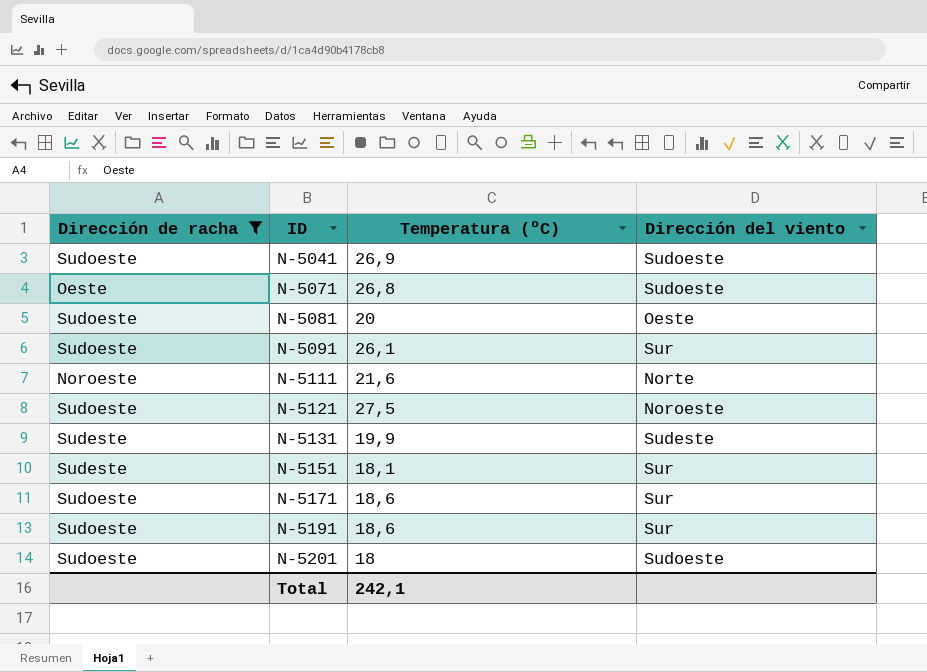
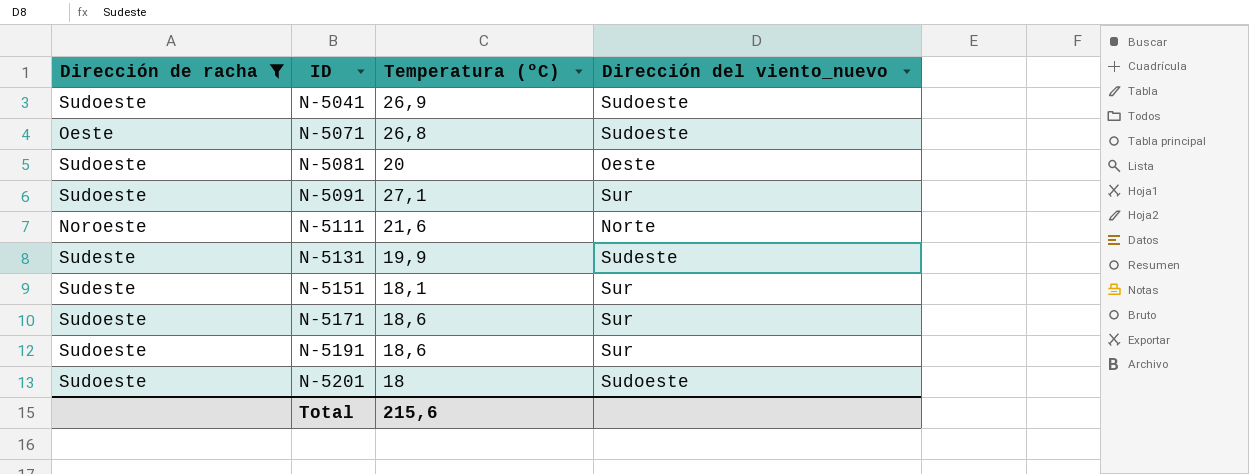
column name: Dirección del viento -> Dirección del viento_nuevo
row N-5121: Sudoeste | 27,5 | Noroeste -> none
N-5091 | Temperatura (ºC): 26,1 -> 27,1
Total | Temperatura (ºC): 242,1 -> 215,6

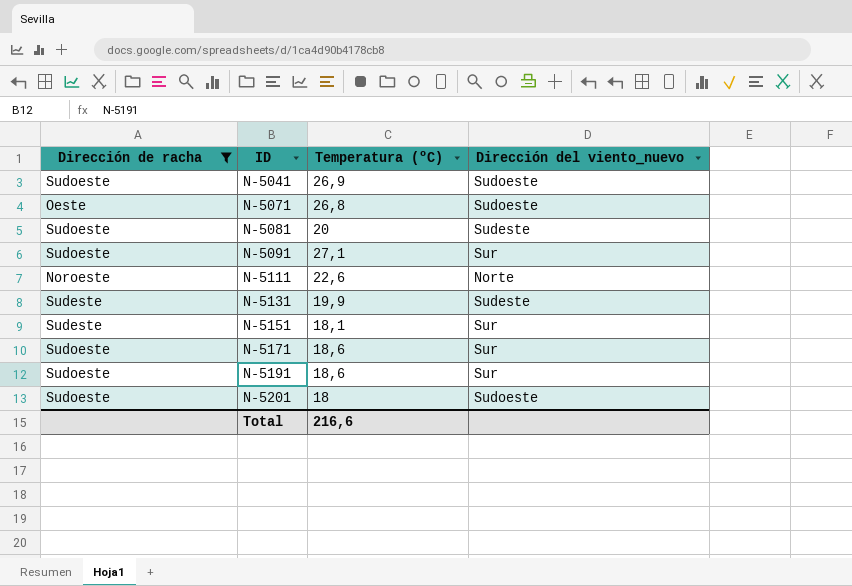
N-5081 | Dirección del viento_nuevo: Oeste -> Sudeste
N-5111 | Temperatura (ºC): 21,6 -> 22,6
Total | Temperatura (ºC): 215,6 -> 216,6

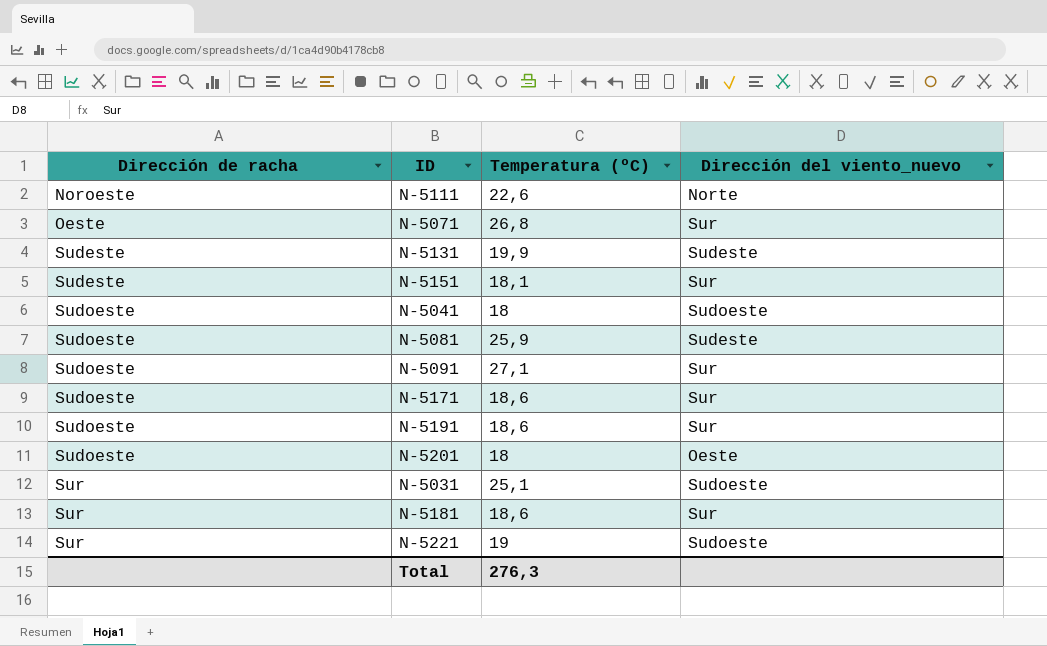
filter: Dirección de racha != Sur -> none
row order: ID ascending -> Dirección de racha ascending
N-5071 | Dirección del viento_nuevo: Sudoeste -> Sur
N-5041 | Temperatura (ºC): 26,9 -> 18
N-5081 | Temperatura (ºC): 20 -> 25,9
N-5201 | Dirección del viento_nuevo: Sudoeste -> Oeste
Total | Temperatura (ºC): 216,6 -> 276,3

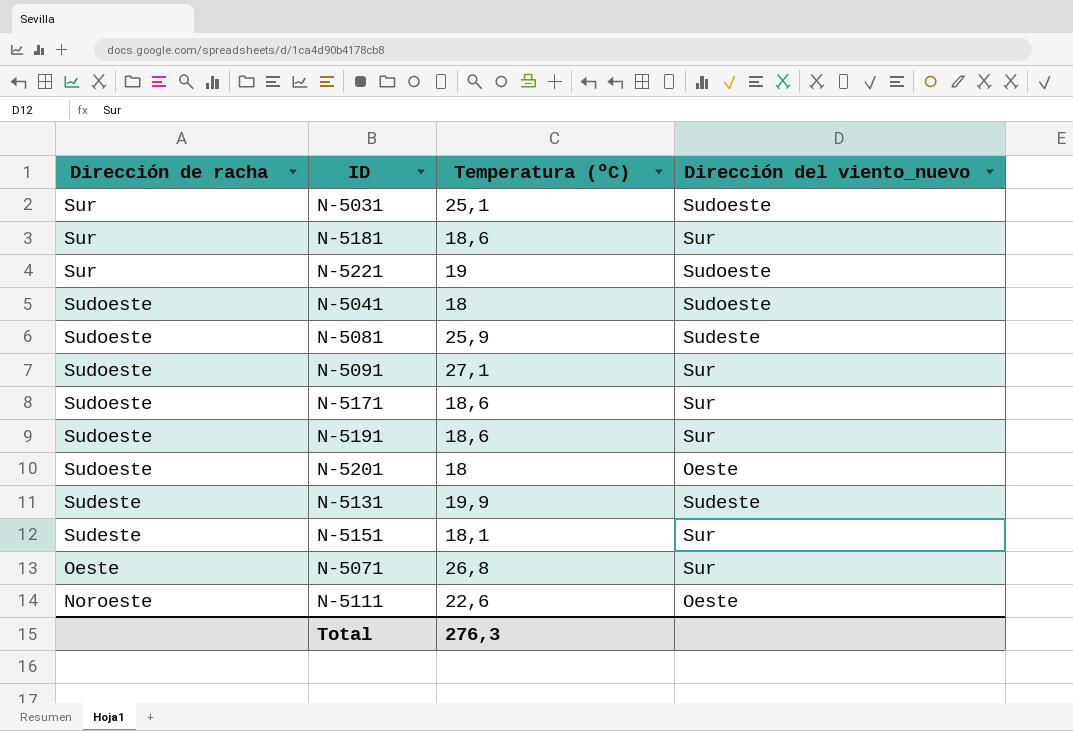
row order: Dirección de racha ascending -> Dirección de racha descending
N-5111 | Dirección del viento_nuevo: Norte -> Oeste

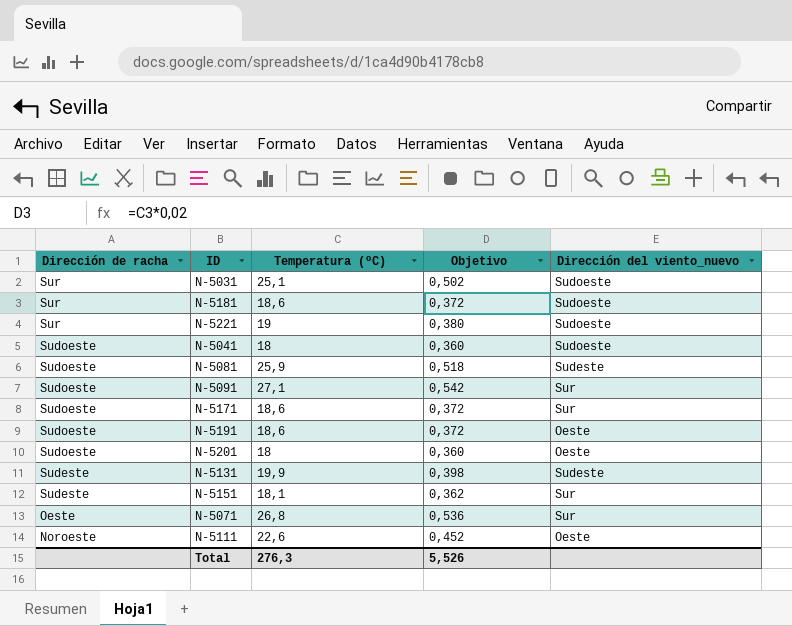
column Objetivo | formula: none -> [Temperatura (ºC)] * 0,02
N-5181 | Dirección del viento_nuevo: Sur -> Sudoeste
N-5191 | Dirección del viento_nuevo: Sur -> Oeste

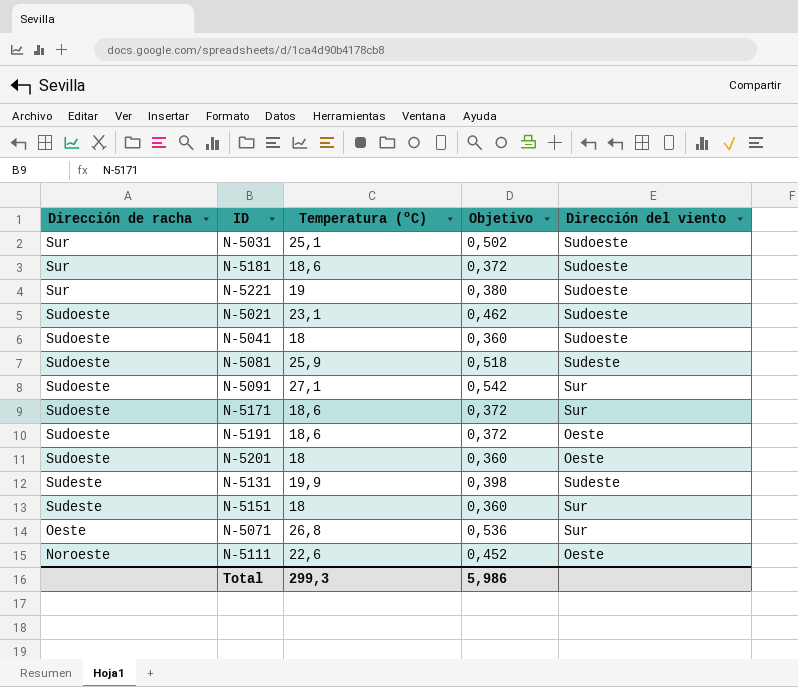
column name: Dirección del viento_nuevo -> Dirección del viento
row N-5021: none -> Sudoeste | 23,1 | 0,462 | Sudoeste
N-5151 | Temperatura (ºC): 18,1 -> 18
N-5151 | Objetivo: 0,362 -> 0,360
Total | Temperatura (ºC): 276,3 -> 299,3
Total | Objetivo: 5,526 -> 5,986

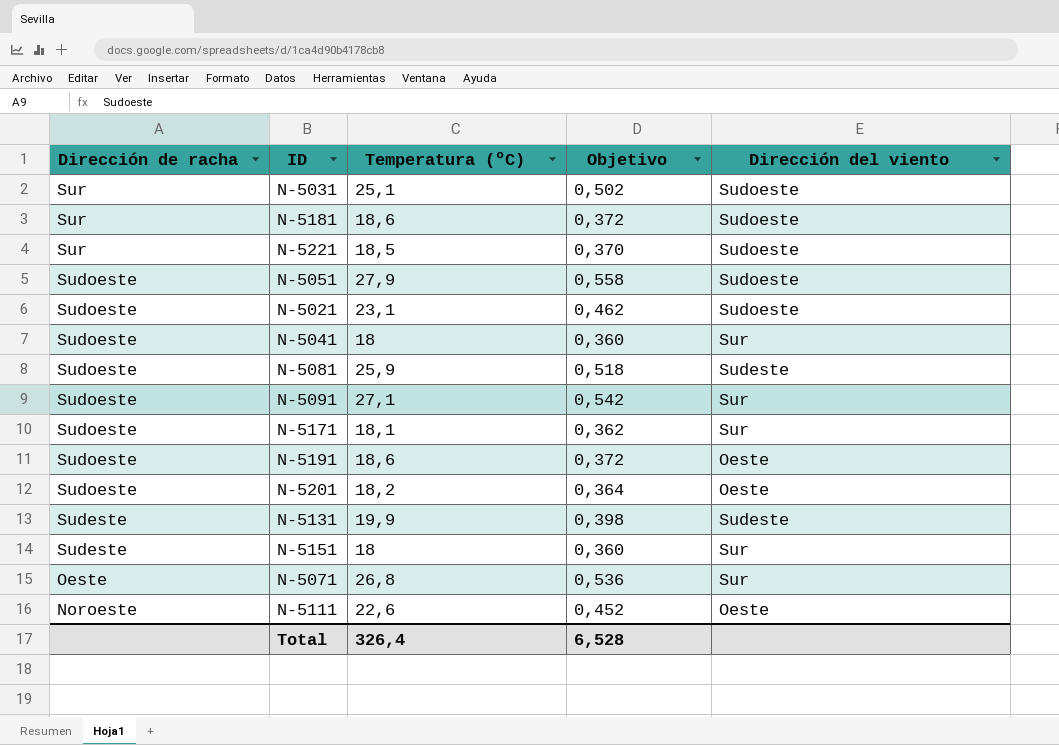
N-5221 | Temperatura (ºC): 19 -> 18,5
N-5221 | Objetivo: 0,380 -> 0,370
row N-5051: none -> Sudoeste | 27,9 | 0,558 | Sudoeste
N-5041 | Dirección del viento: Sudoeste -> Sur
N-5171 | Temperatura (ºC): 18,6 -> 18,1
N-5171 | Objetivo: 0,372 -> 0,362
N-5201 | Temperatura (ºC): 18 -> 18,2
N-5201 | Objetivo: 0,360 -> 0,364
Total | Temperatura (ºC): 299,3 -> 326,4
Total | Objetivo: 5,986 -> 6,528

